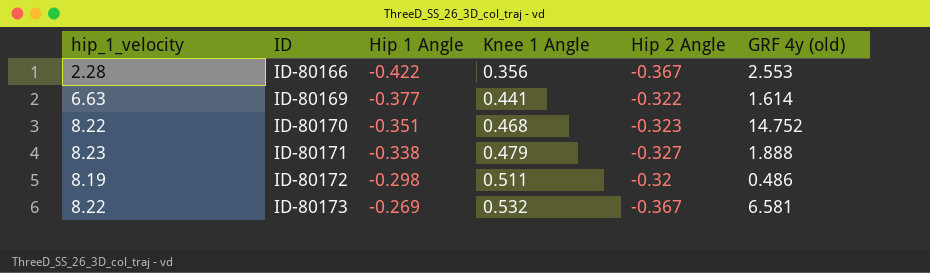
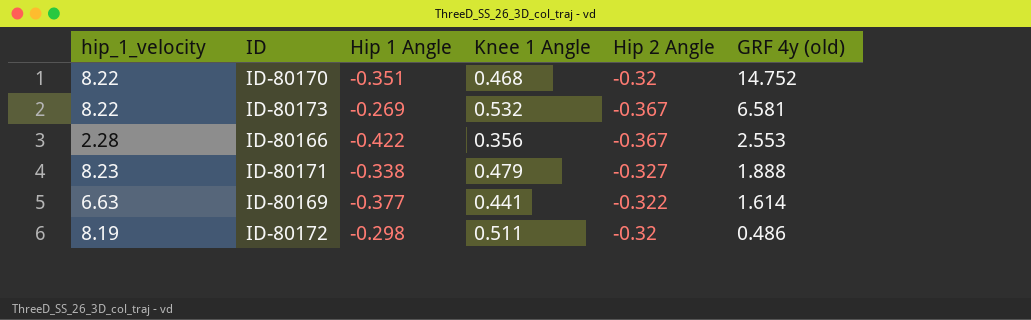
row order: ID ascending -> GRF 4y (old) descending
ID-80170 | Hip 2 Angle: -0.323 -> -0.32

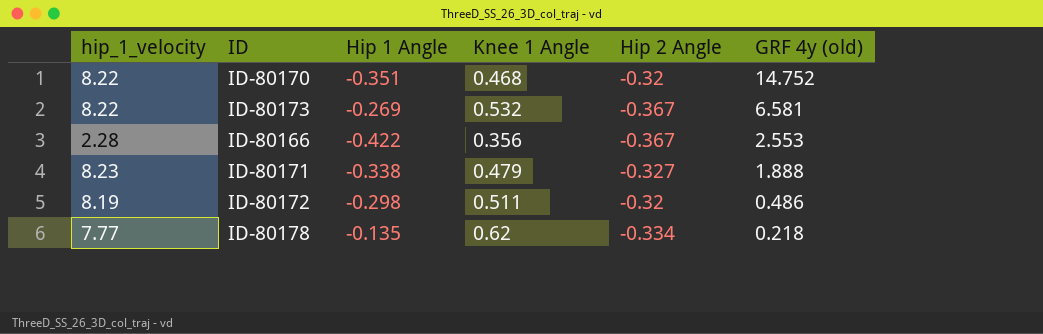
row ID-80169: 6.63 | -0.377 | 0.441 | -0.322 | 1.614 -> none
row ID-80178: none -> 7.77 | -0.135 | 0.62 | -0.334 | 0.218

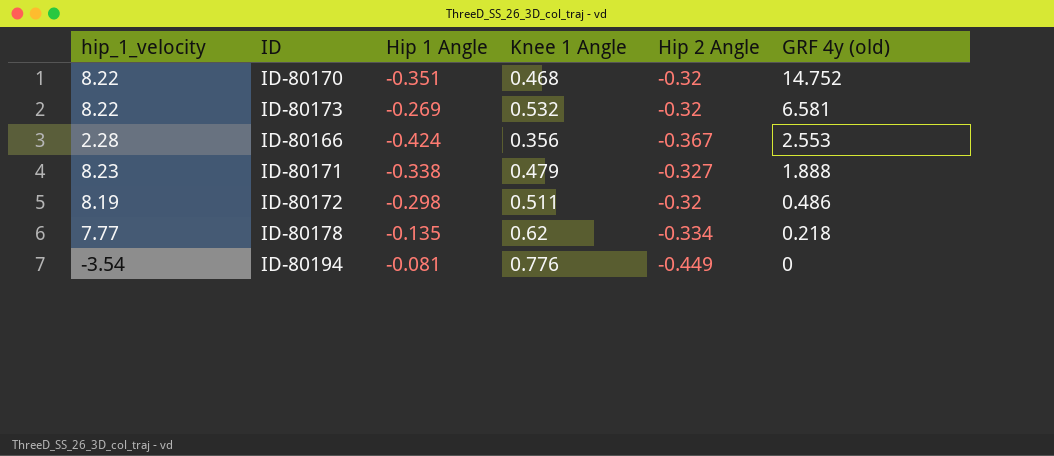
ID-80173 | Hip 2 Angle: -0.367 -> -0.32
ID-80166 | Hip 1 Angle: -0.422 -> -0.424
row ID-80194: none -> -3.54 | -0.081 | 0.776 | -0.449 | 0

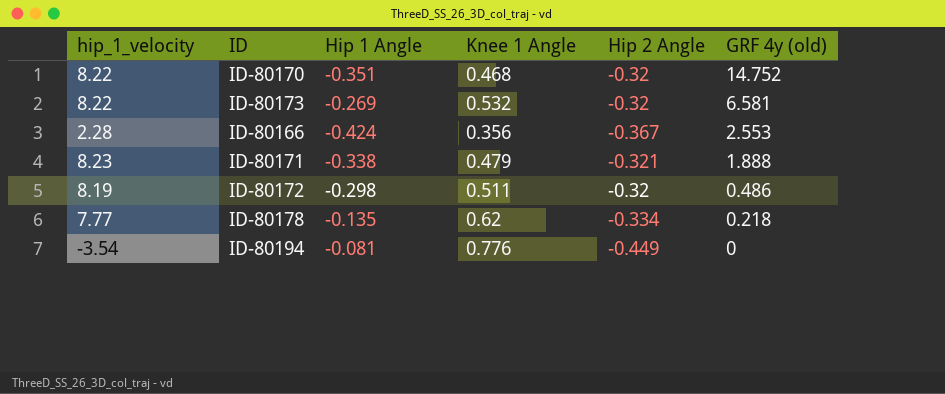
ID-80171 | Hip 2 Angle: -0.327 -> -0.321

